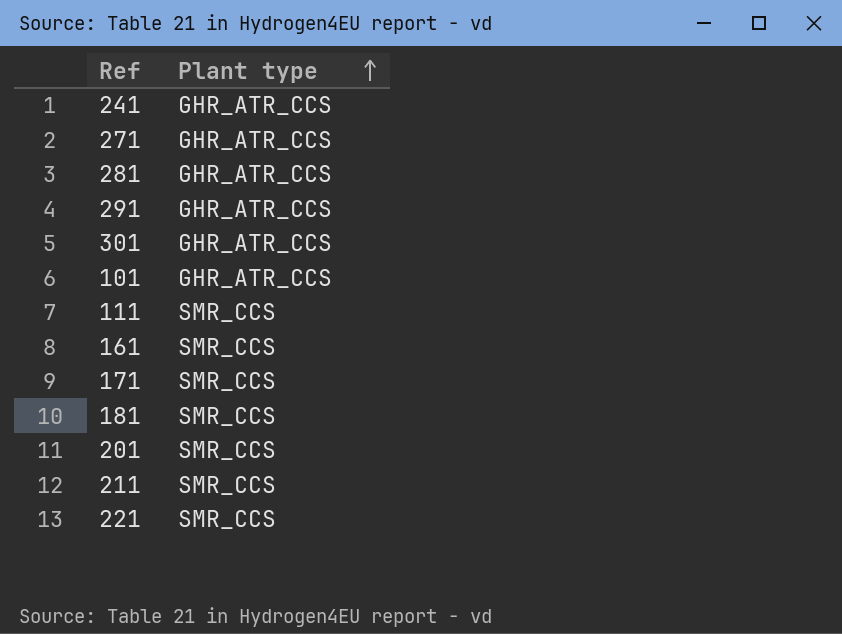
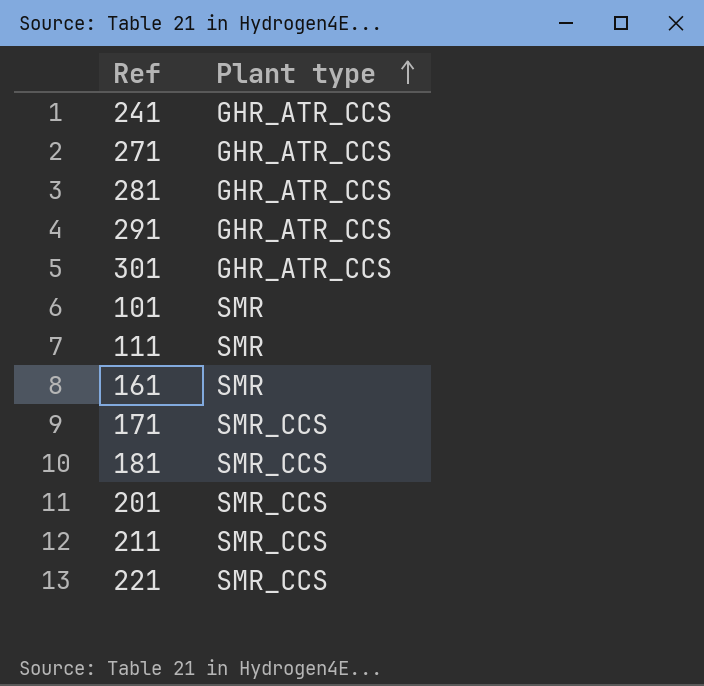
101 | Plant type: GHR_ATR_CCS -> SMR
111 | Plant type: SMR_CCS -> SMR
161 | Plant type: SMR_CCS -> SMR

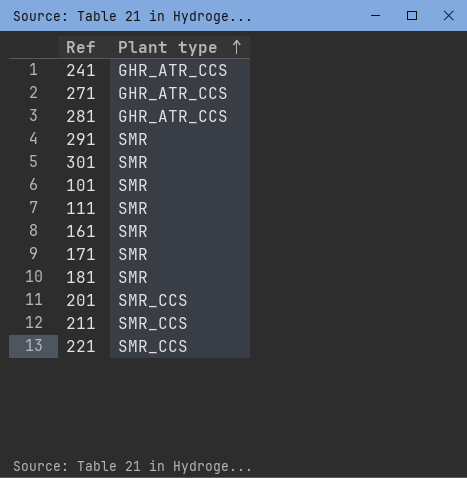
291 | Plant type: GHR_ATR_CCS -> SMR
301 | Plant type: GHR_ATR_CCS -> SMR
171 | Plant type: SMR_CCS -> SMR
181 | Plant type: SMR_CCS -> SMR

